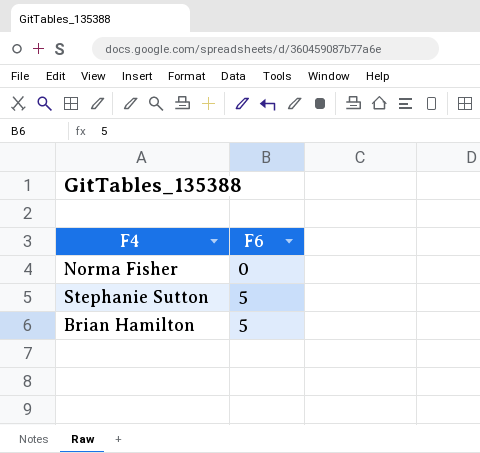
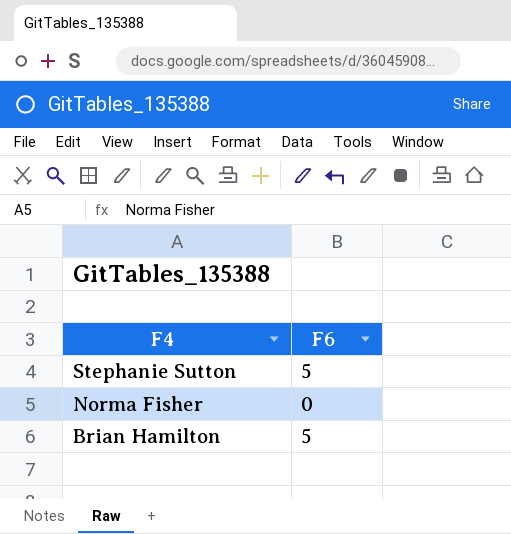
row order: F6 ascending -> F4 descending

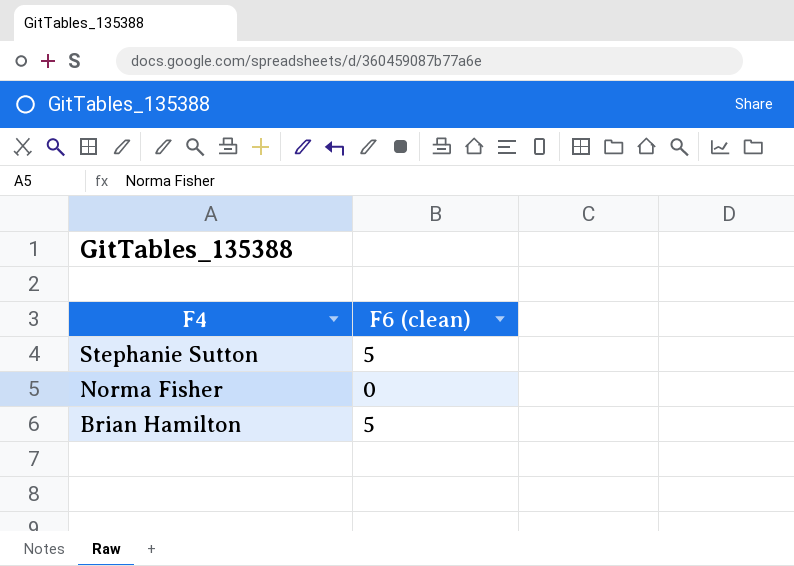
column name: F6 -> F6 (clean)

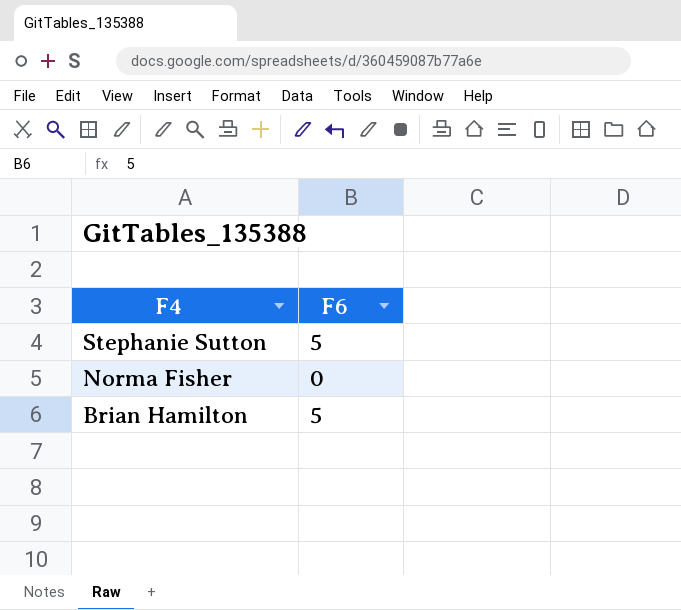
column name: F6 (clean) -> F6

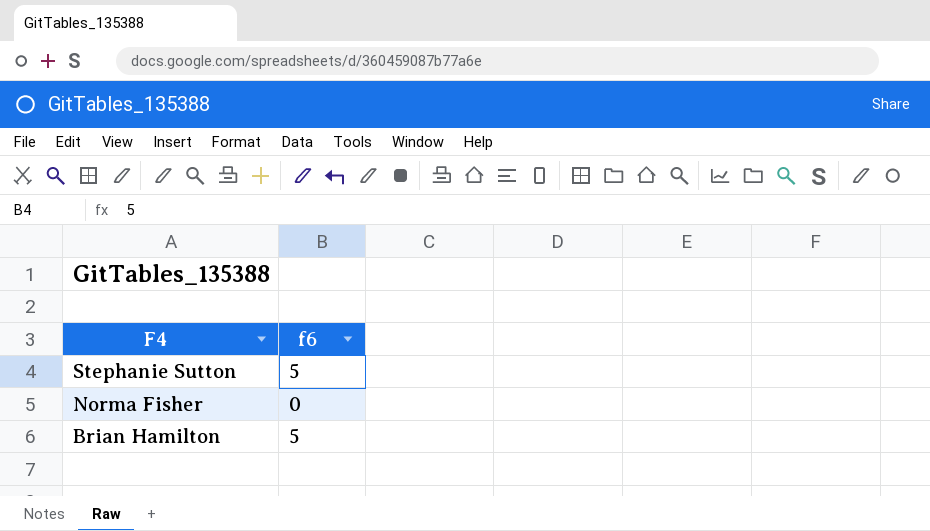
column name: F6 -> f6

